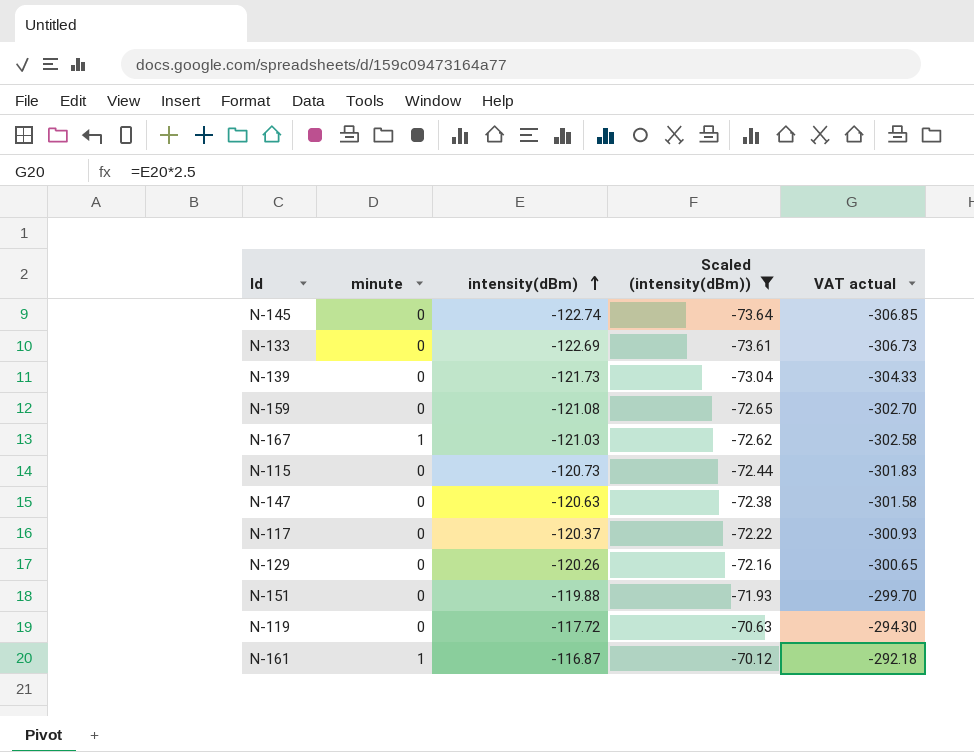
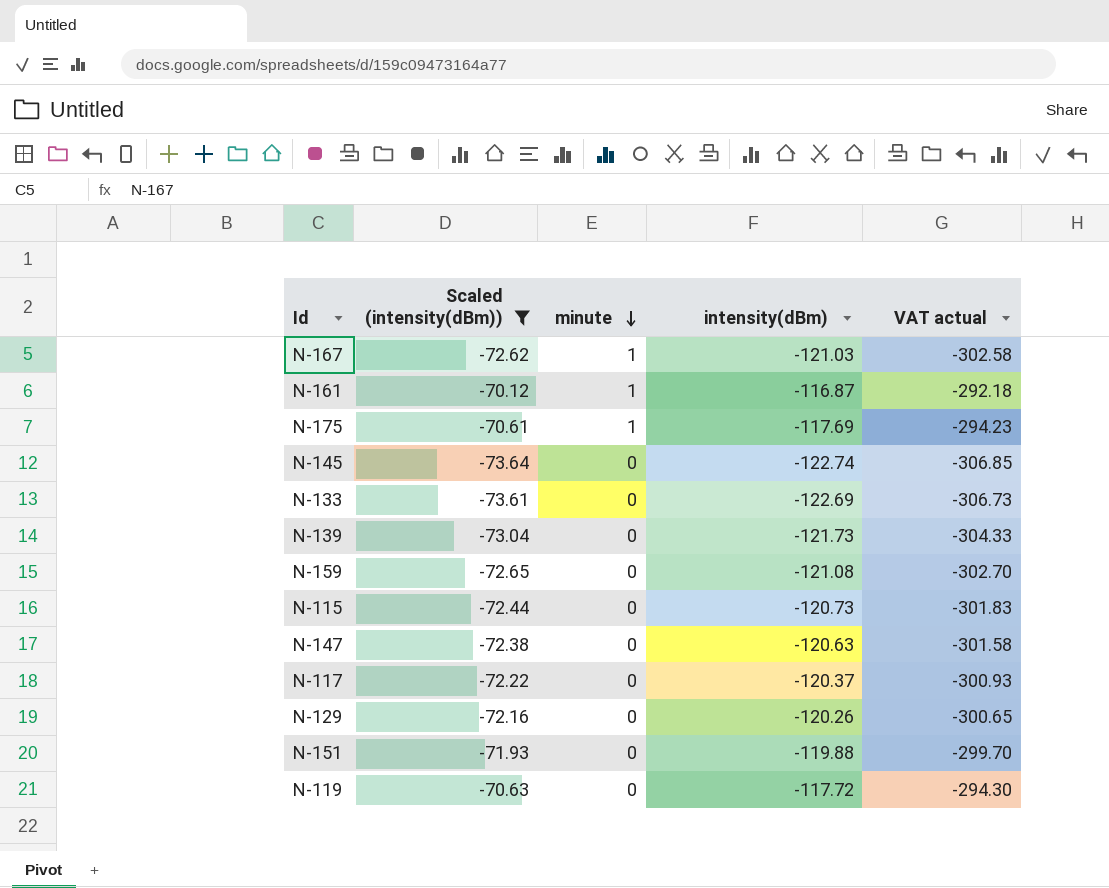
row order: intensity(dBm) ascending -> minute descending
column Scaled (intensity(dBm)) | position: 4 -> 2
row N-175: none -> -70.61 | 1 | -117.69 | -294.23

